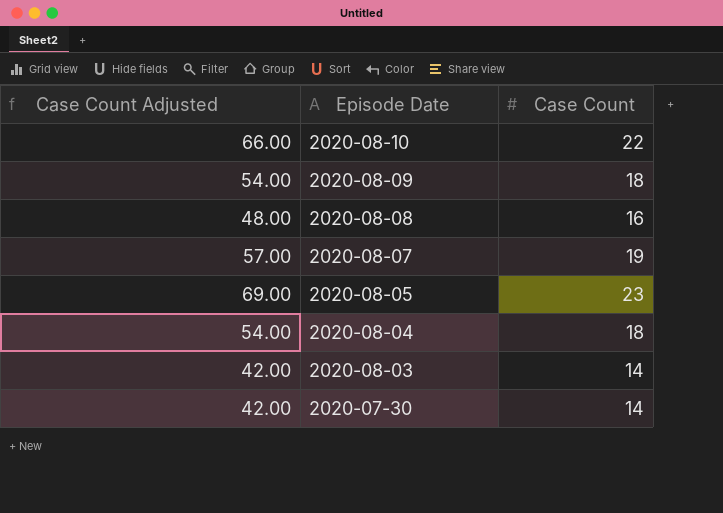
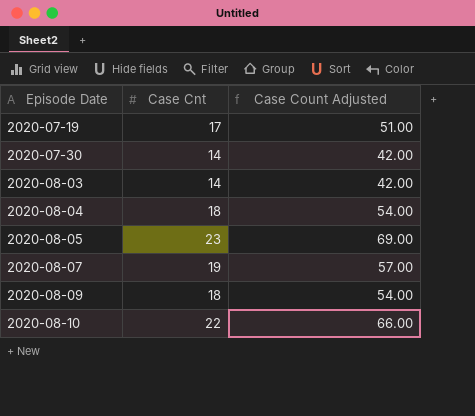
row order: Episode Date descending -> Episode Date ascending
column name: Case Count -> Case Cnt
column Case Count Adjusted | position: 1 -> 3
row 2020-08-08: 48.00 | 16 -> none
row 2020-07-19: none -> 17 | 51.00

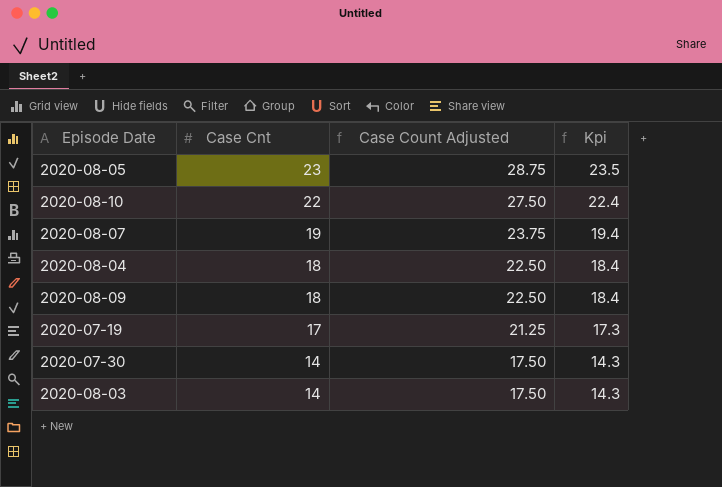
row order: Episode Date ascending -> Case Cnt descending
column Case Count Adjusted | formula: [Case Cnt] * 3 -> [Case Cnt] * 1.25
column Kpi | formula: none -> [Case Cnt] * 1.02

